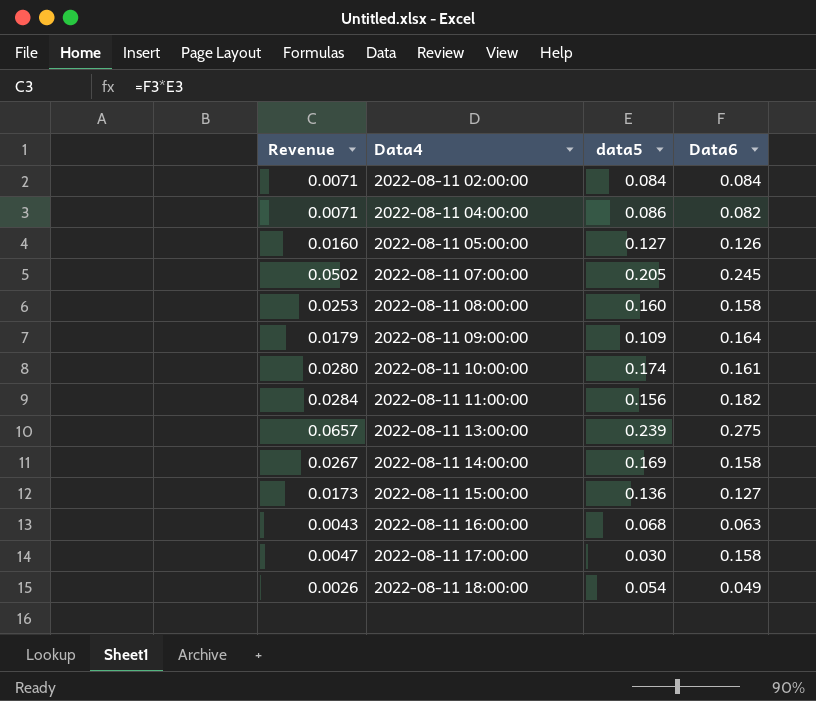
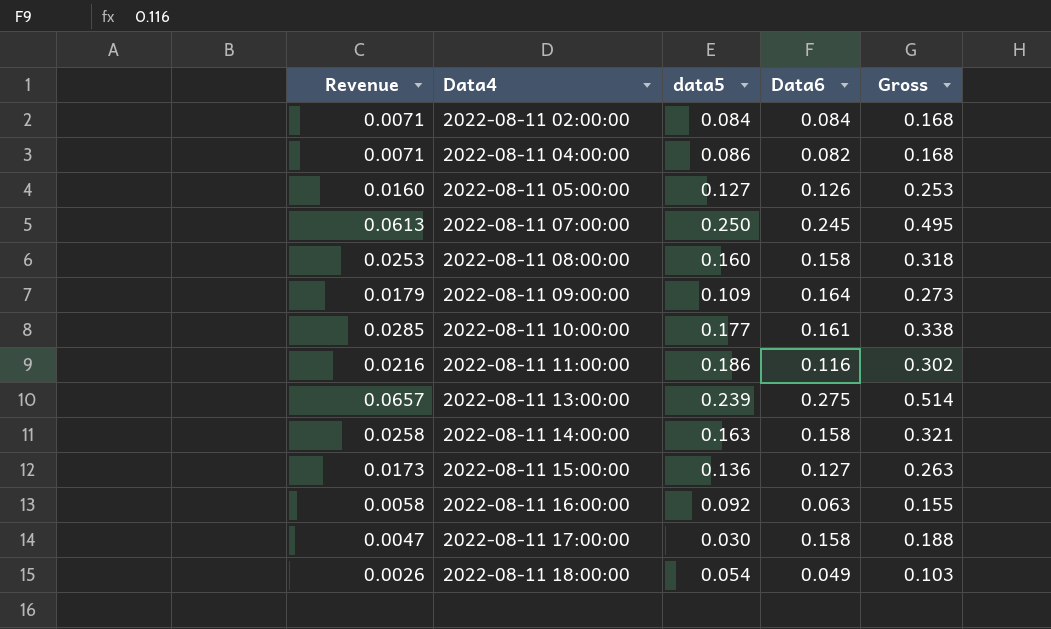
column Gross | formula: none -> [data5] + [Data6]
2022-08-11 07:00:00 | Revenue: 0.0502 -> 0.0613
2022-08-11 07:00:00 | data5: 0.205 -> 0.250
2022-08-11 10:00:00 | Revenue: 0.0280 -> 0.0285
2022-08-11 10:00:00 | data5: 0.174 -> 0.177
2022-08-11 11:00:00 | Revenue: 0.0284 -> 0.0216
2022-08-11 11:00:00 | data5: 0.156 -> 0.186
2022-08-11 11:00:00 | Data6: 0.182 -> 0.116
2022-08-11 14:00:00 | Revenue: 0.0267 -> 0.0258
2022-08-11 14:00:00 | data5: 0.169 -> 0.163
2022-08-11 16:00:00 | Revenue: 0.0043 -> 0.0058
2022-08-11 16:00:00 | data5: 0.068 -> 0.092

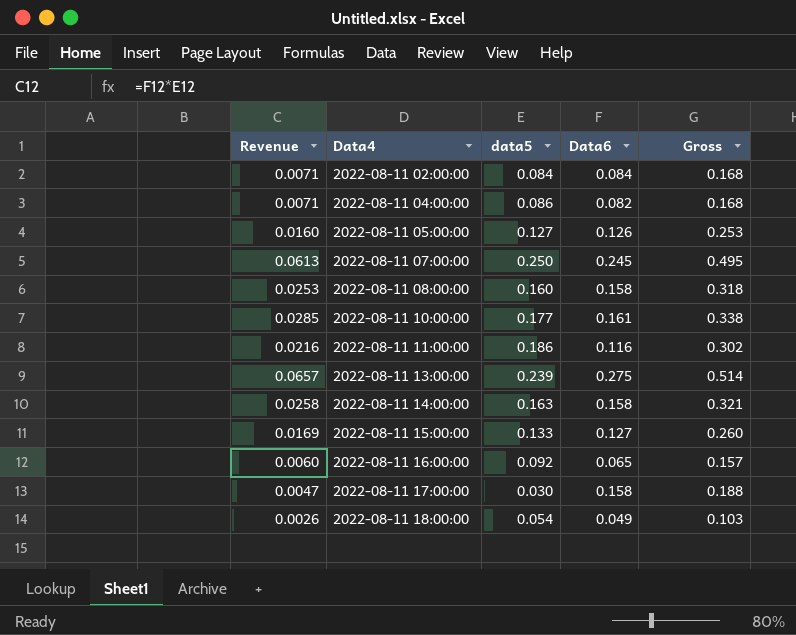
row 2022-08-11 09:00:00: 0.0179 | 0.109 | 0.164 | 0.273 -> none
2022-08-11 15:00:00 | Revenue: 0.0173 -> 0.0169
2022-08-11 15:00:00 | data5: 0.136 -> 0.133
2022-08-11 15:00:00 | Gross: 0.263 -> 0.260
2022-08-11 16:00:00 | Revenue: 0.0058 -> 0.0060
2022-08-11 16:00:00 | Data6: 0.063 -> 0.065
2022-08-11 16:00:00 | Gross: 0.155 -> 0.157

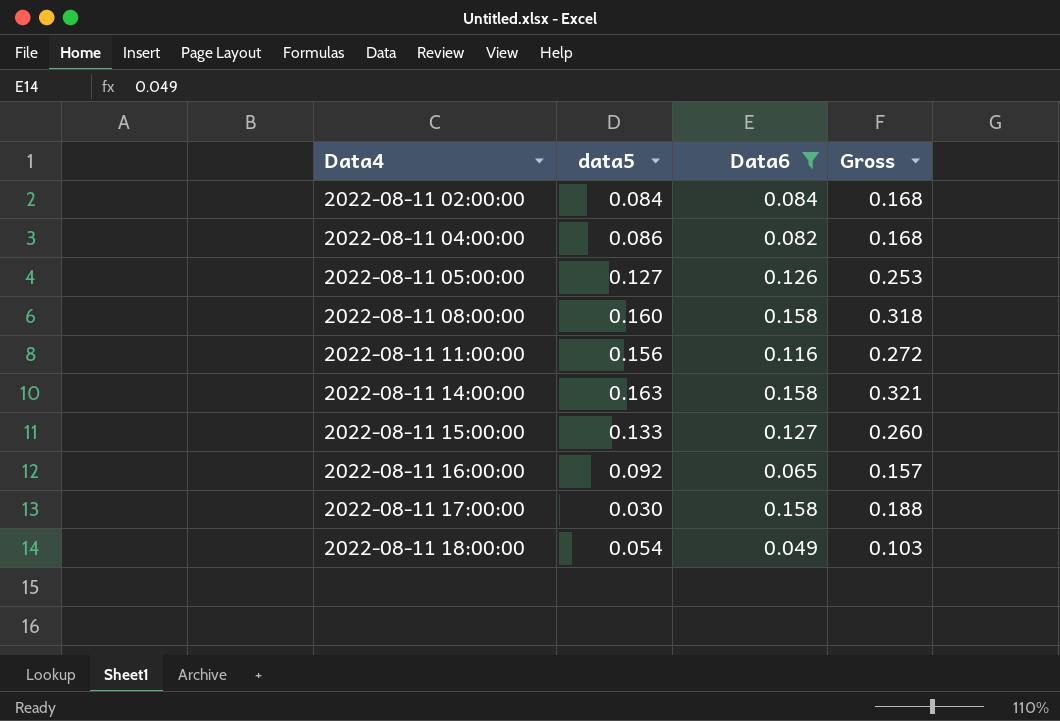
filter: none -> Data6 <= 0.158
column Revenue | formula: [data5] * [Data6] -> none
2022-08-11 11:00:00 | data5: 0.186 -> 0.156
2022-08-11 11:00:00 | Gross: 0.302 -> 0.272

